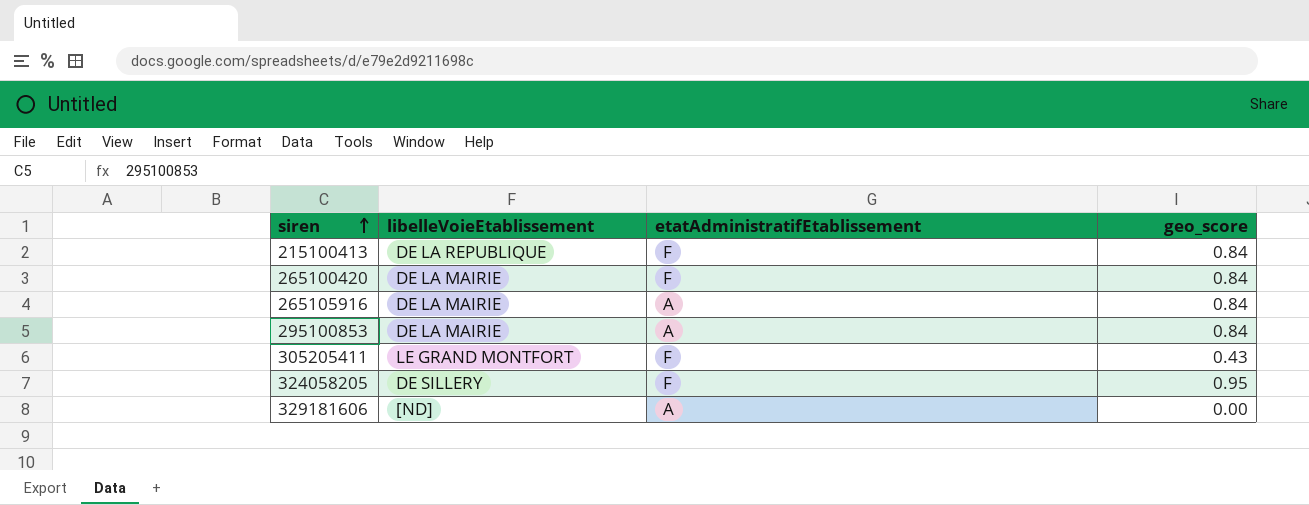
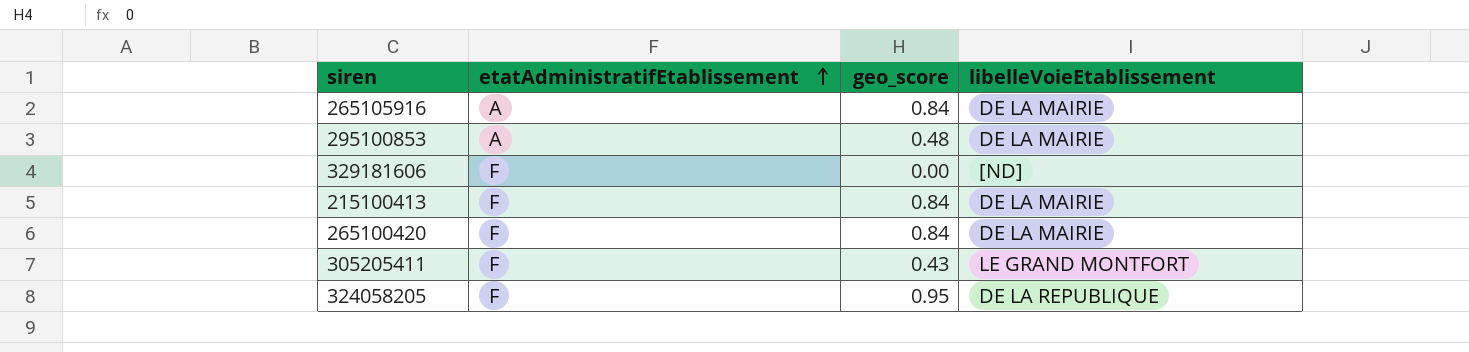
row order: siren ascending -> etatAdministratifEtablissement ascending
column libelleVoieEtablissement | position: 2 -> 4
295100853 | geo_score: 0.84 -> 0.48
329181606 | etatAdministratifEtablissement: A -> F
215100413 | libelleVoieEtablissement: DE LA REPUBLIQUE -> DE LA MAIRIE
324058205 | libelleVoieEtablissement: DE SILLERY -> DE LA REPUBLIQUE

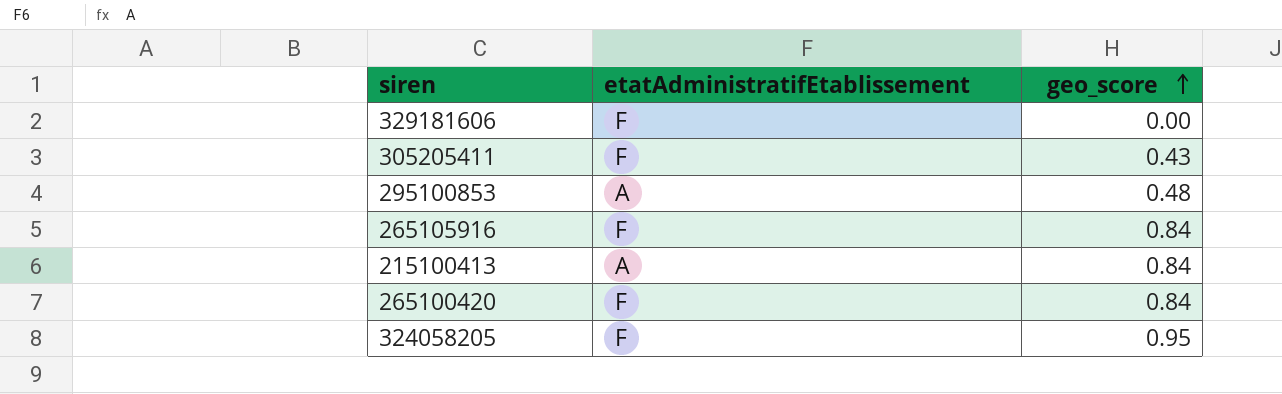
row order: etatAdministratifEtablissement ascending -> geo_score ascending
column libelleVoieEtablissement | position: 4 -> none
265105916 | etatAdministratifEtablissement: A -> F
215100413 | etatAdministratifEtablissement: F -> A

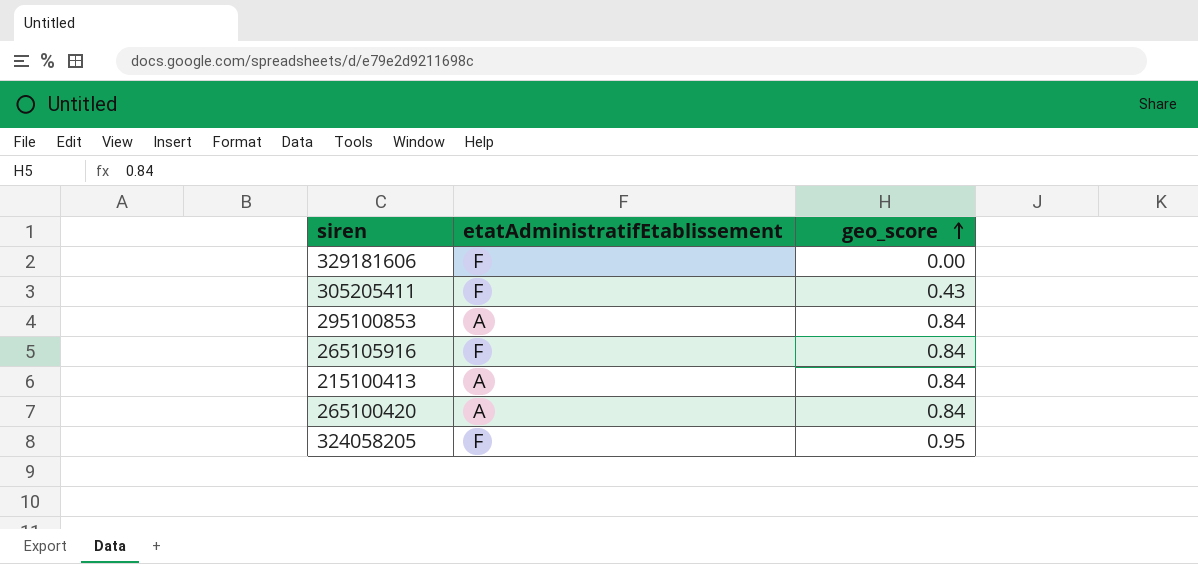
295100853 | geo_score: 0.48 -> 0.84
265100420 | etatAdministratifEtablissement: F -> A

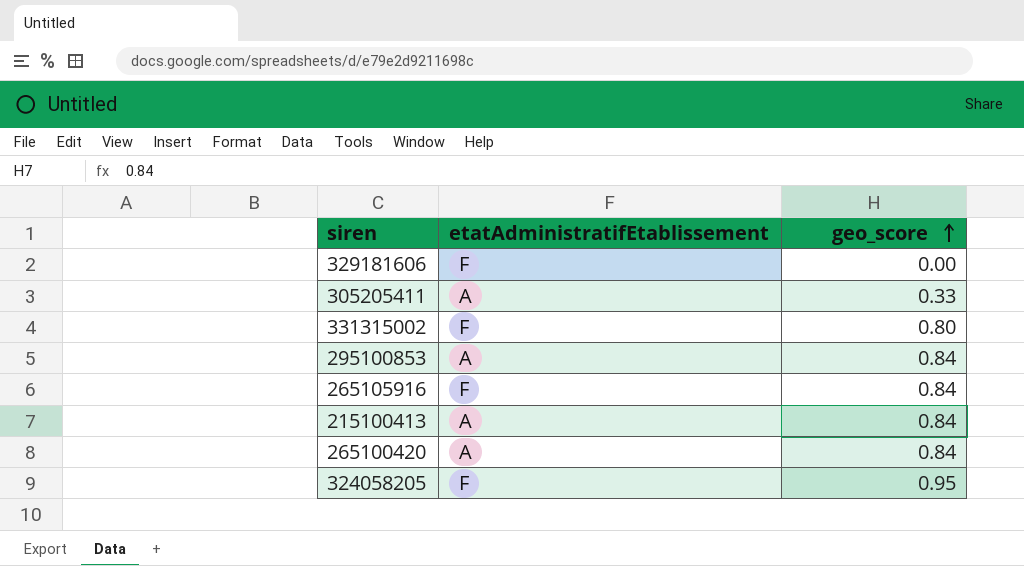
305205411 | etatAdministratifEtablissement: F -> A
305205411 | geo_score: 0.43 -> 0.33
row 331315002: none -> F | 0.80

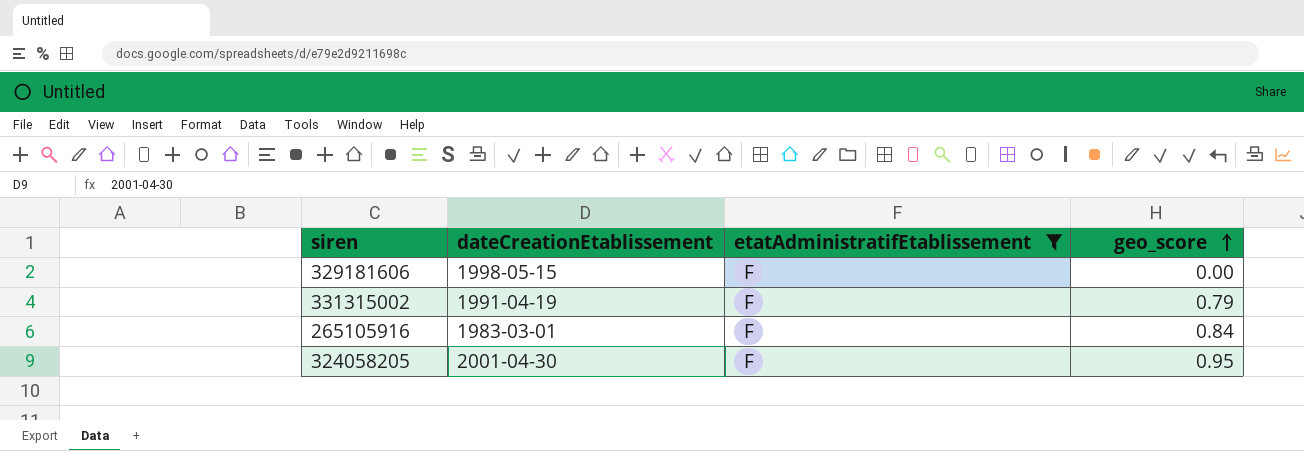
filter: none -> etatAdministratifEtablissement = F
column dateCreationEtablissement | position: none -> 2
331315002 | geo_score: 0.80 -> 0.79

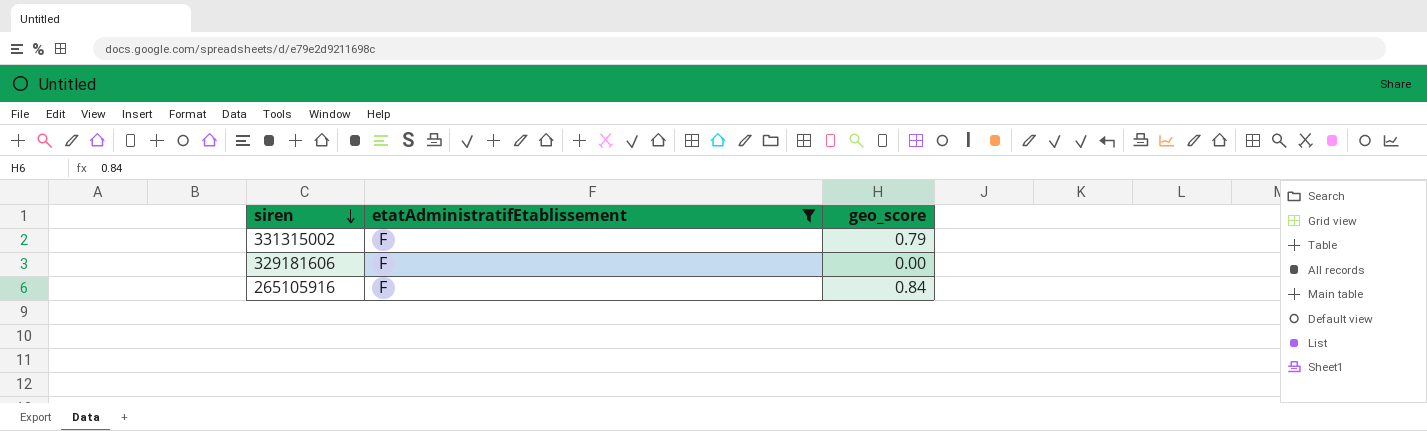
row order: geo_score ascending -> siren descending
column dateCreationEtablissement | position: 2 -> none
row 324058205: 2001-04-30 | F | 0.95 -> none

